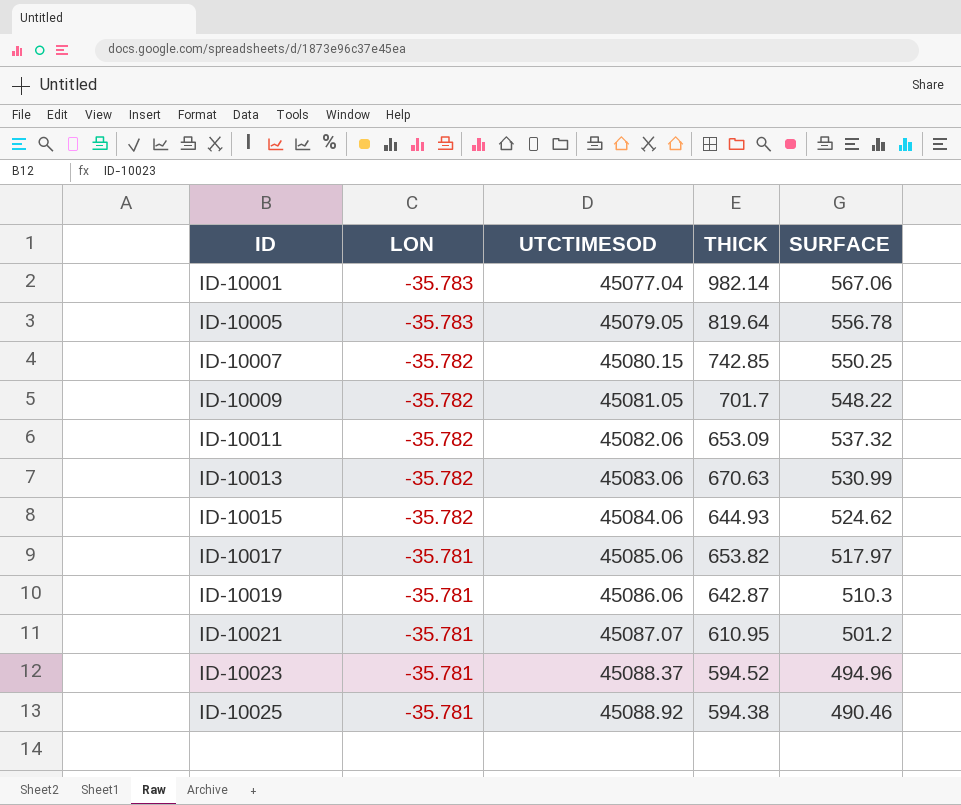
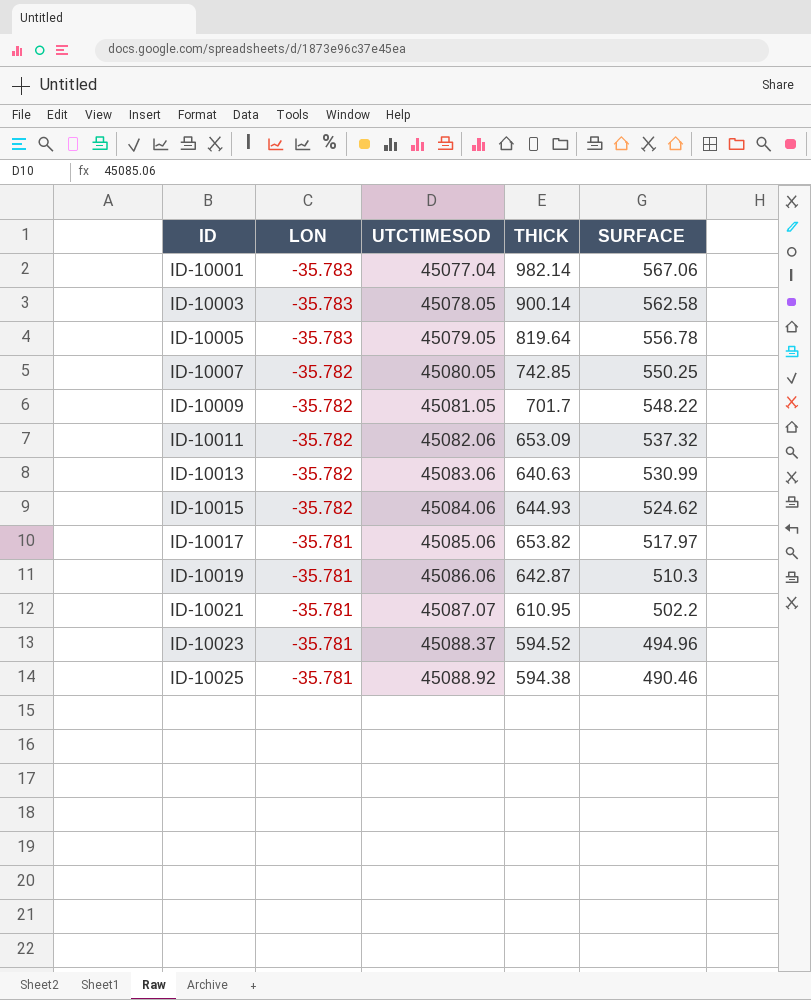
row ID-10003: none -> -35.783 | 45078.05 | 900.14 | 562.58
ID-10007 | UTCTIMESOD: 45080.15 -> 45080.05
ID-10013 | THICK: 670.63 -> 640.63
ID-10021 | SURFACE: 501.2 -> 502.2

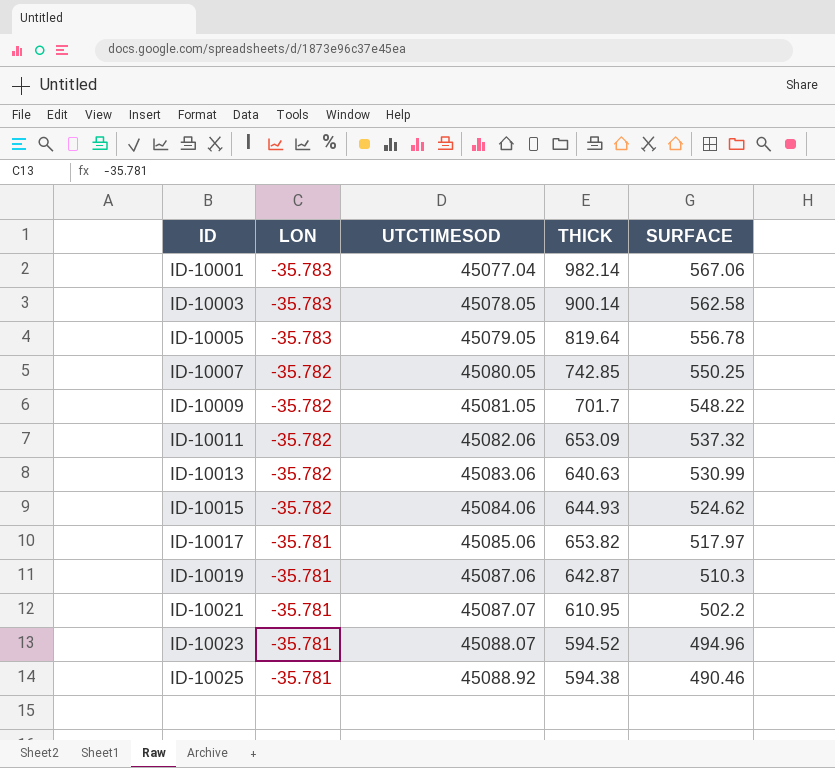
ID-10019 | UTCTIMESOD: 45086.06 -> 45087.06
ID-10023 | UTCTIMESOD: 45088.37 -> 45088.07

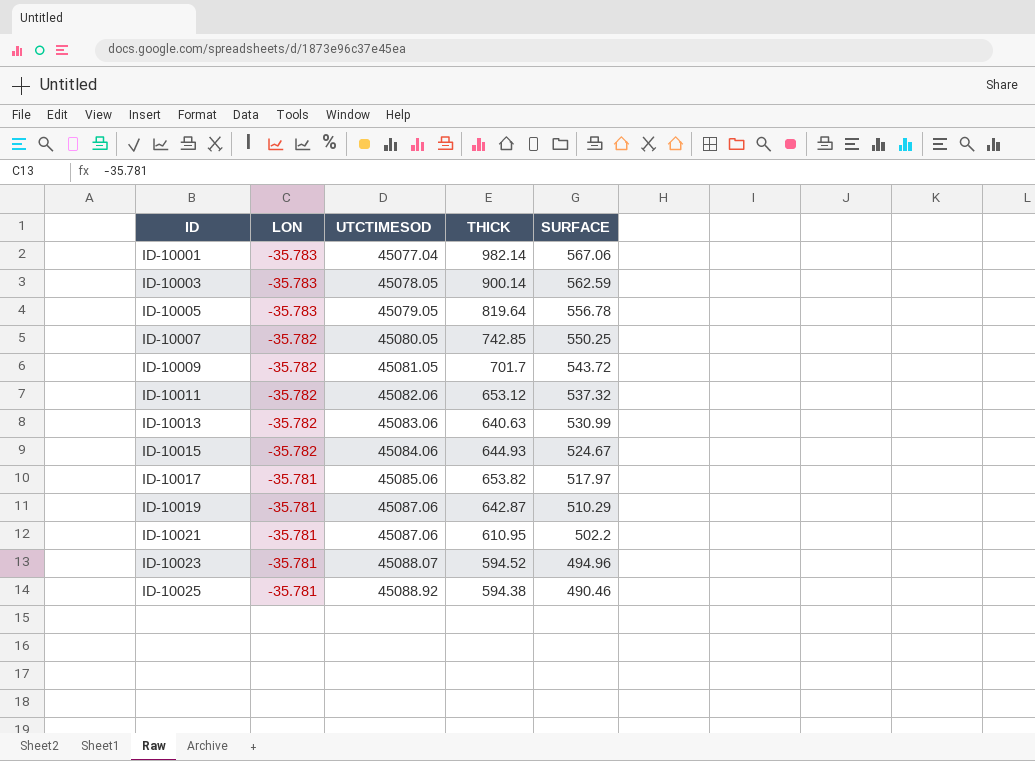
ID-10003 | SURFACE: 562.58 -> 562.59
ID-10009 | SURFACE: 548.22 -> 543.72
ID-10011 | THICK: 653.09 -> 653.12
ID-10015 | SURFACE: 524.62 -> 524.67
ID-10019 | SURFACE: 510.3 -> 510.29
ID-10021 | UTCTIMESOD: 45087.07 -> 45087.06

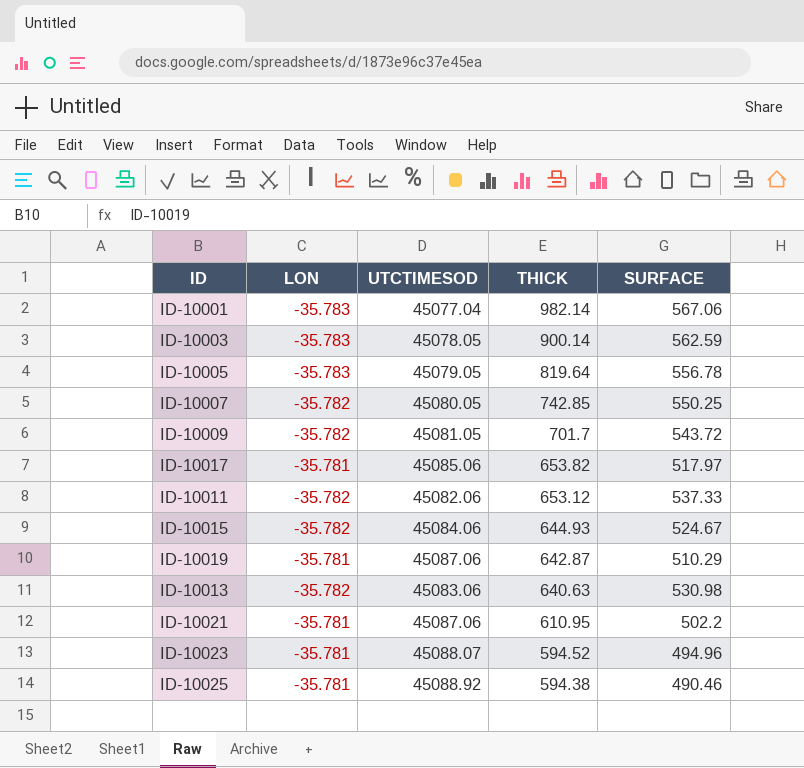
row order: ID ascending -> THICK descending
ID-10011 | SURFACE: 537.32 -> 537.33
ID-10013 | SURFACE: 530.99 -> 530.98

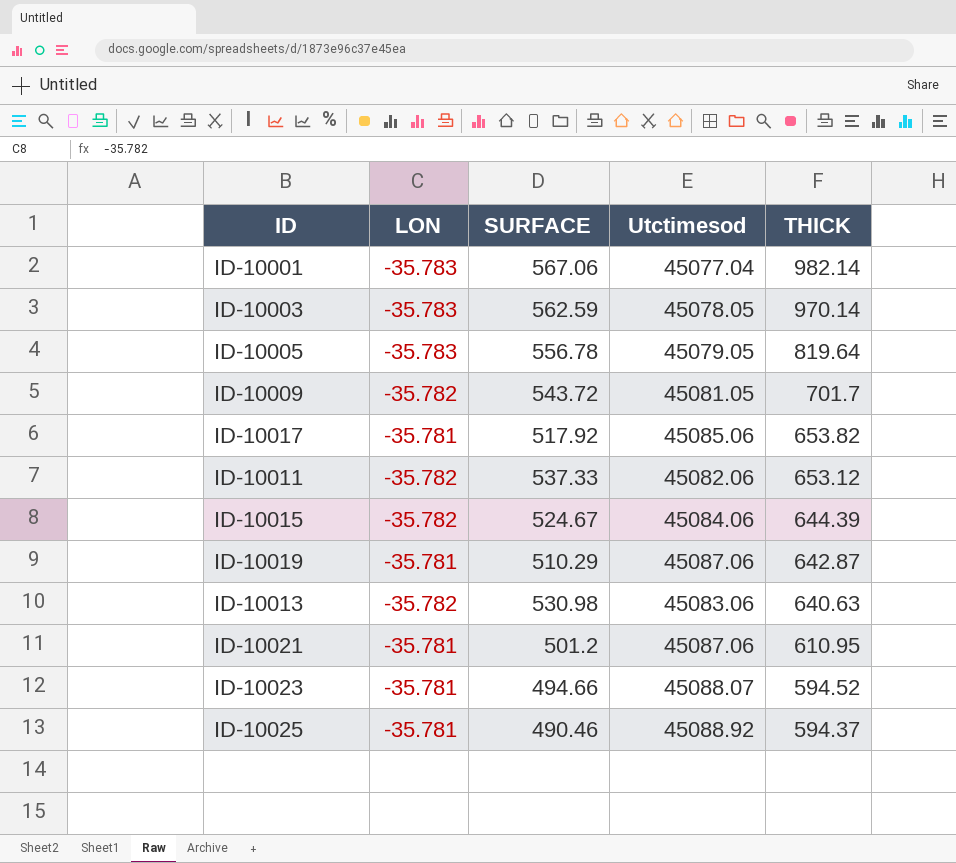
column SURFACE | position: 5 -> 3
column name: UTCTIMESOD -> Utctimesod
row ID-10007: -35.782 | 45080.05 | 742.85 | 550.25 -> none
ID-10003 | THICK: 900.14 -> 970.14
ID-10017 | SURFACE: 517.97 -> 517.92
ID-10015 | THICK: 644.93 -> 644.39
ID-10021 | SURFACE: 502.2 -> 501.2
ID-10023 | SURFACE: 494.96 -> 494.66
ID-10025 | THICK: 594.38 -> 594.37

